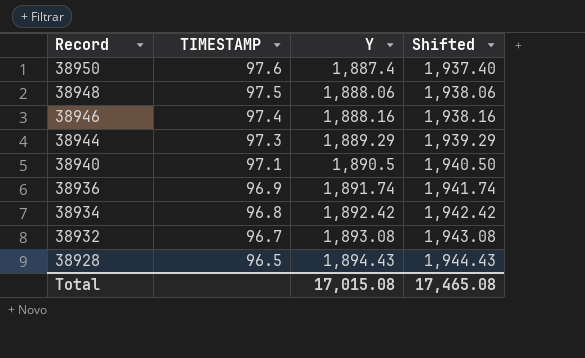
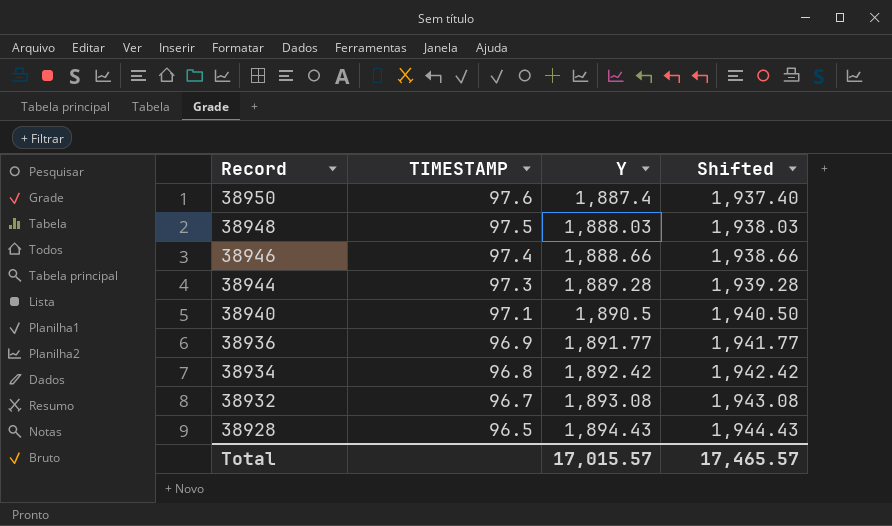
38948 | Y: 1,888.06 -> 1,888.03
38948 | Shifted: 1,938.06 -> 1,938.03
38946 | Y: 1,888.16 -> 1,888.66
38946 | Shifted: 1,938.16 -> 1,938.66
38944 | Y: 1,889.29 -> 1,889.28
38944 | Shifted: 1,939.29 -> 1,939.28
38936 | Y: 1,891.74 -> 1,891.77
38936 | Shifted: 1,941.74 -> 1,941.77
Total | Y: 17,015.08 -> 17,015.57
Total | Shifted: 17,465.08 -> 17,465.57

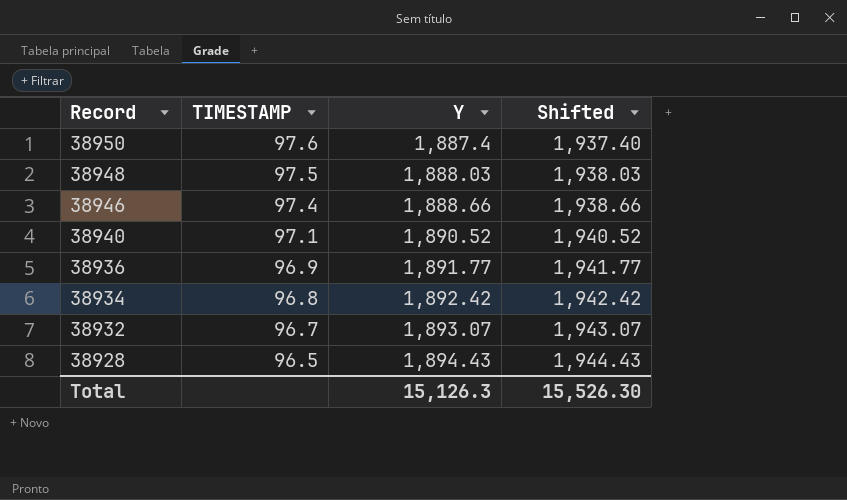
row 38944: 97.3 | 1,889.28 | 1,939.28 -> none
38940 | Y: 1,890.5 -> 1,890.52
38940 | Shifted: 1,940.50 -> 1,940.52
38932 | Y: 1,893.08 -> 1,893.07
38932 | Shifted: 1,943.08 -> 1,943.07
Total | Y: 17,015.57 -> 15,126.3
Total | Shifted: 17,465.57 -> 15,526.30

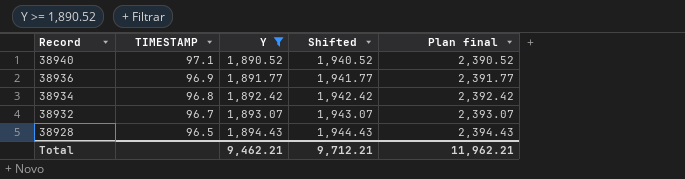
filter: none -> Y >= 1,890.52
column Plan final | formula: none -> [Y] + 500
Total | Y: 15,126.3 -> 9,462.21
Total | Shifted: 15,526.30 -> 9,712.21

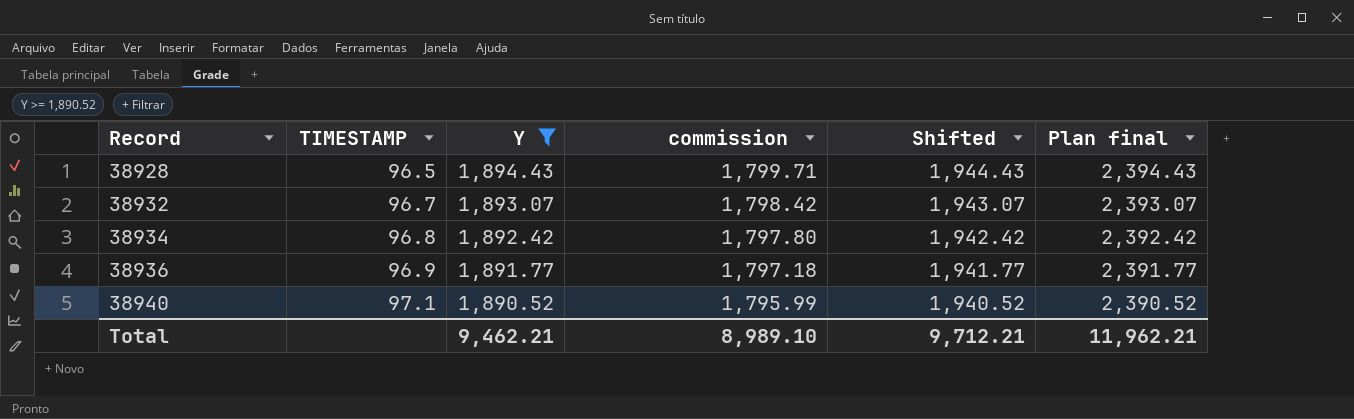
row order: Record descending -> Record ascending
column commission | formula: none -> [Y] * 0.95

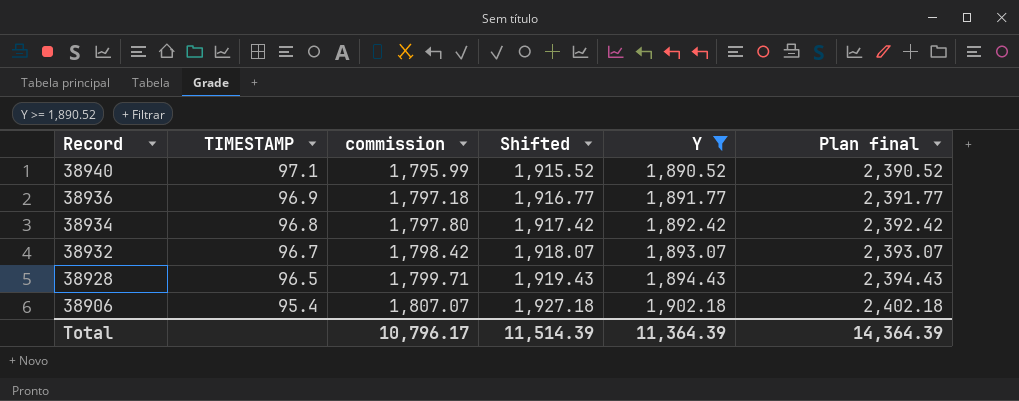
row order: Record ascending -> Record descending
column Shifted | formula: [Y] + 50 -> [Y] + 25
column Y | position: 3 -> 5
row 38906: none -> 95.4 | 1,807.07 | 1,927.18 | 1,902.18 | 2,402.18
Total | commission: 8,989.10 -> 10,796.17
Total | Shifted: 9,712.21 -> 11,514.39
Total | Y: 9,462.21 -> 11,364.39
Total | Plan final: 11,962.21 -> 14,364.39

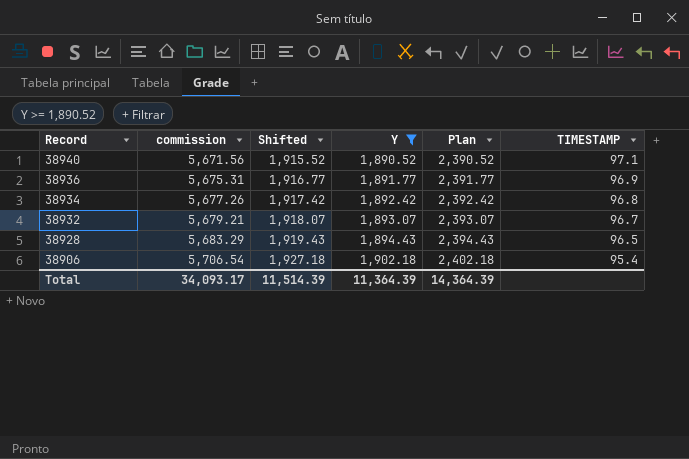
column commission | formula: [Y] * 0.95 -> [Y] * 3
column name: Plan final -> Plan
column TIMESTAMP | position: 2 -> 6
Total | commission: 10,796.17 -> 34,093.17

